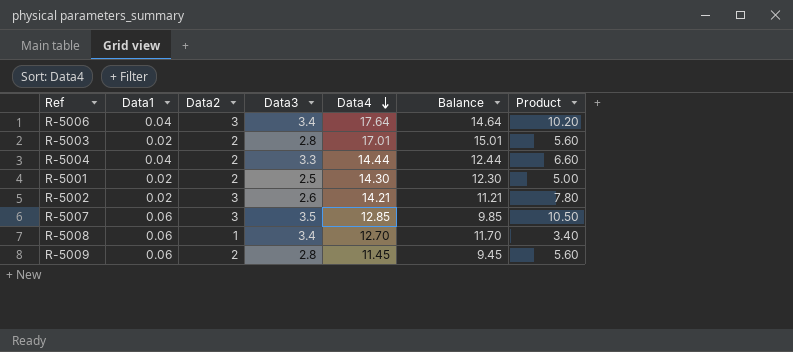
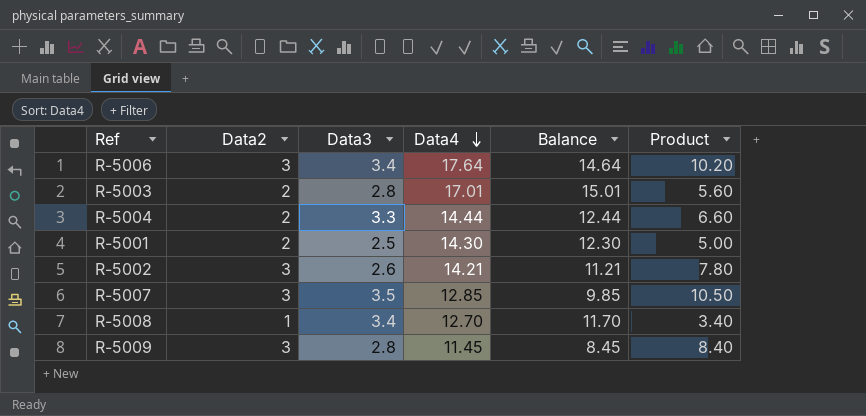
column Data1 | position: 2 -> none
R-5009 | Data2: 2 -> 3
R-5009 | Balance: 9.45 -> 8.45
R-5009 | Product: 5.60 -> 8.40

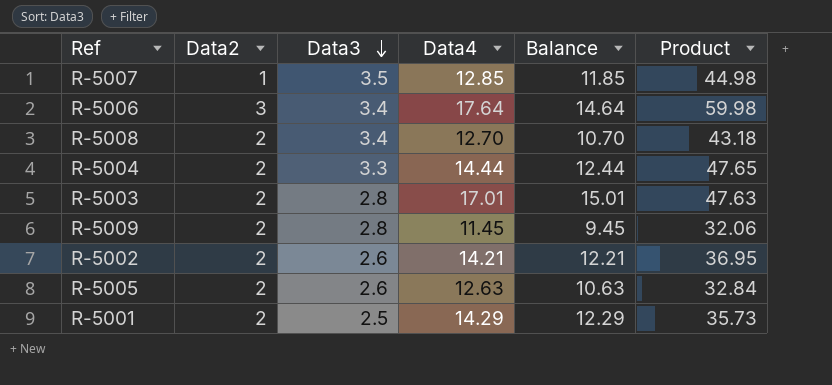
row order: Data4 descending -> Data3 descending
column Product | formula: [Data2] * [Data3] -> [Data3] * [Data4]
R-5007 | Data2: 3 -> 1
R-5007 | Balance: 9.85 -> 11.85
R-5008 | Data2: 1 -> 2
R-5008 | Balance: 11.70 -> 10.70
R-5009 | Data2: 3 -> 2
R-5009 | Balance: 8.45 -> 9.45
R-5002 | Data2: 3 -> 2
R-5002 | Balance: 11.21 -> 12.21
row R-5005: none -> 2 | 2.6 | 12.63 | 10.63 | 32.84
R-5001 | Data4: 14.30 -> 14.29
R-5001 | Balance: 12.30 -> 12.29

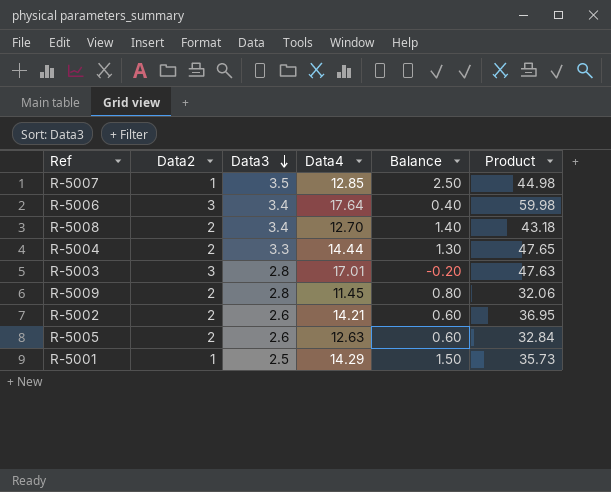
column Balance | formula: [Data4] - [Data2] -> [Data3] - [Data2]
R-5003 | Data2: 2 -> 3
R-5001 | Data2: 2 -> 1

